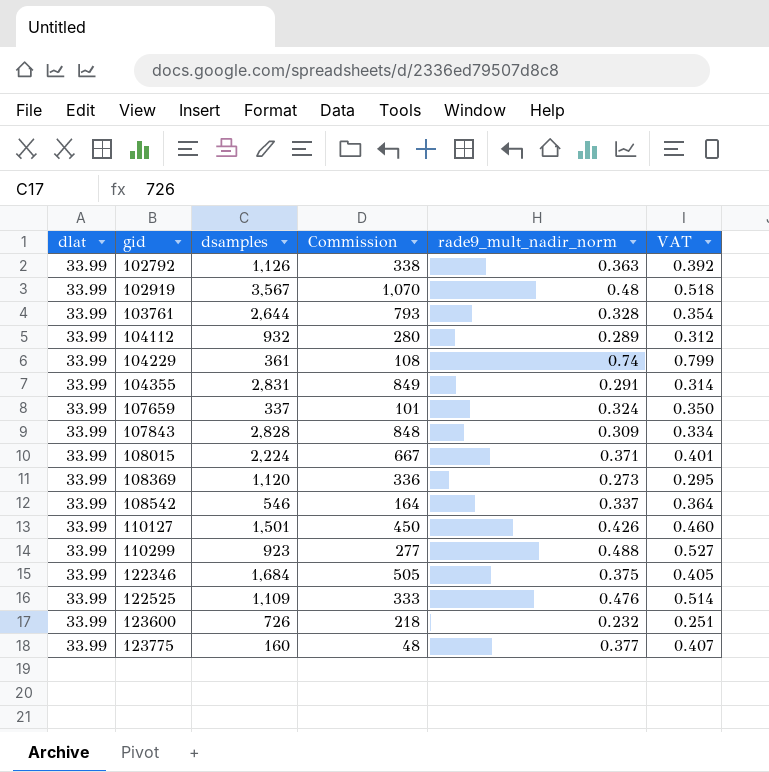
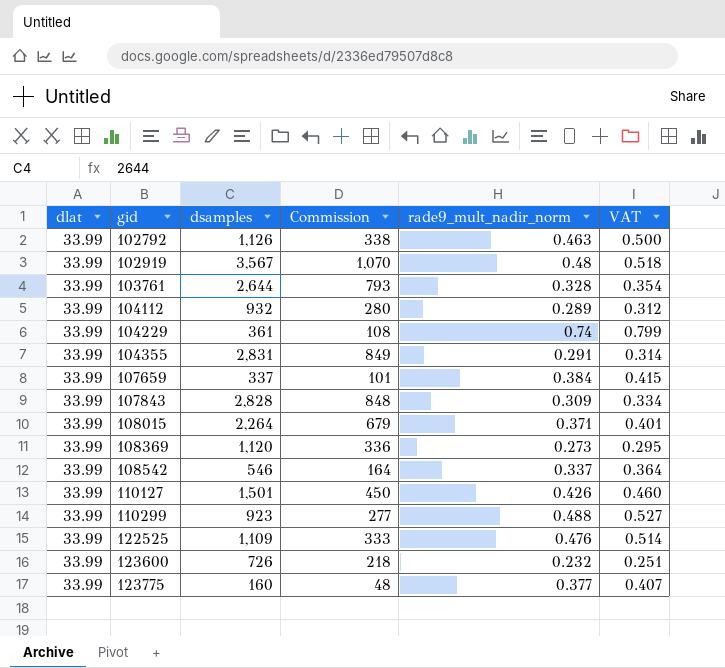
row 122346: 33.99 | 1,684 | 505 | 0.375 | 0.405 -> none
102792 | rade9_mult_nadir_norm: 0.363 -> 0.463
102792 | VAT: 0.392 -> 0.500
107659 | rade9_mult_nadir_norm: 0.324 -> 0.384
107659 | VAT: 0.350 -> 0.415
108015 | dsamples: 2,224 -> 2,264
108015 | Commission: 667 -> 679

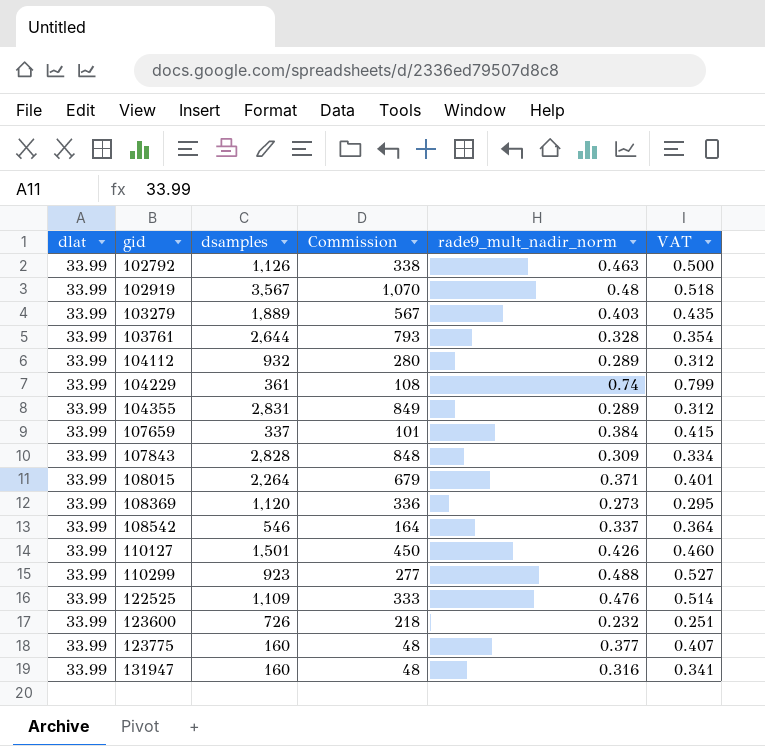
row 103279: none -> 33.99 | 1,889 | 567 | 0.403 | 0.435
104355 | rade9_mult_nadir_norm: 0.291 -> 0.289
104355 | VAT: 0.314 -> 0.312
row 131947: none -> 33.99 | 160 | 48 | 0.316 | 0.341

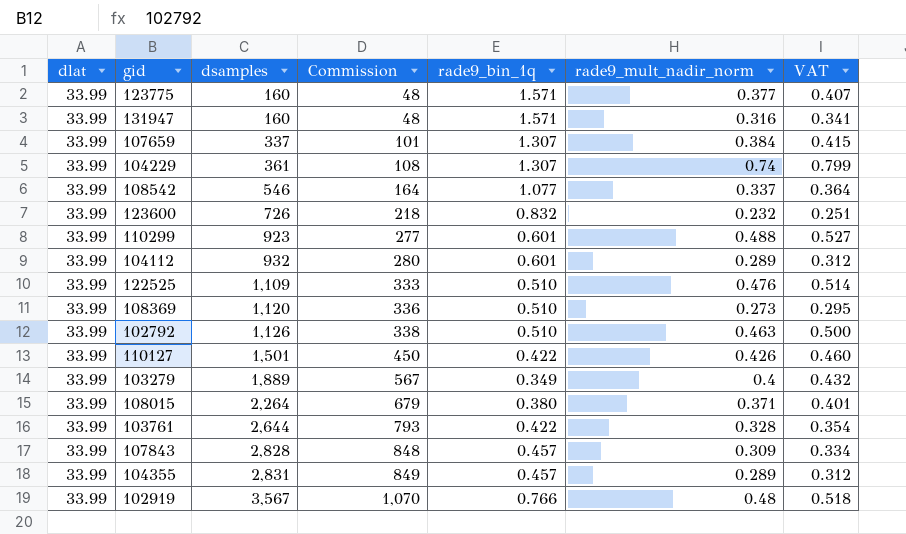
row order: gid ascending -> dsamples ascending
column rade9_bin_1q | position: none -> 5
103279 | rade9_mult_nadir_norm: 0.403 -> 0.4
103279 | VAT: 0.435 -> 0.432

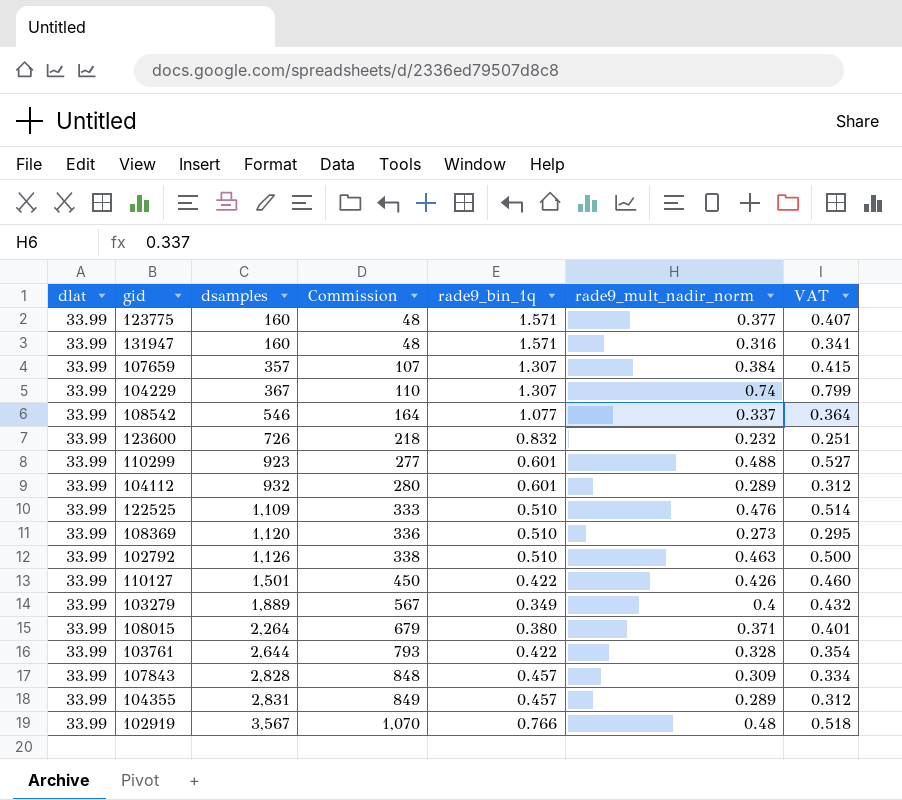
107659 | dsamples: 337 -> 357
107659 | Commission: 101 -> 107
104229 | dsamples: 361 -> 367
104229 | Commission: 108 -> 110

